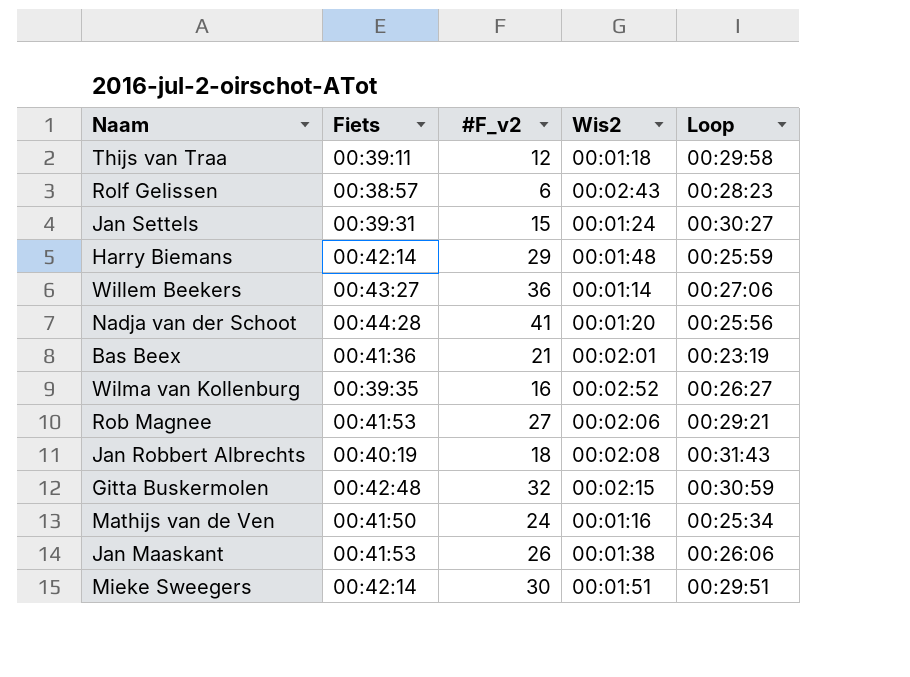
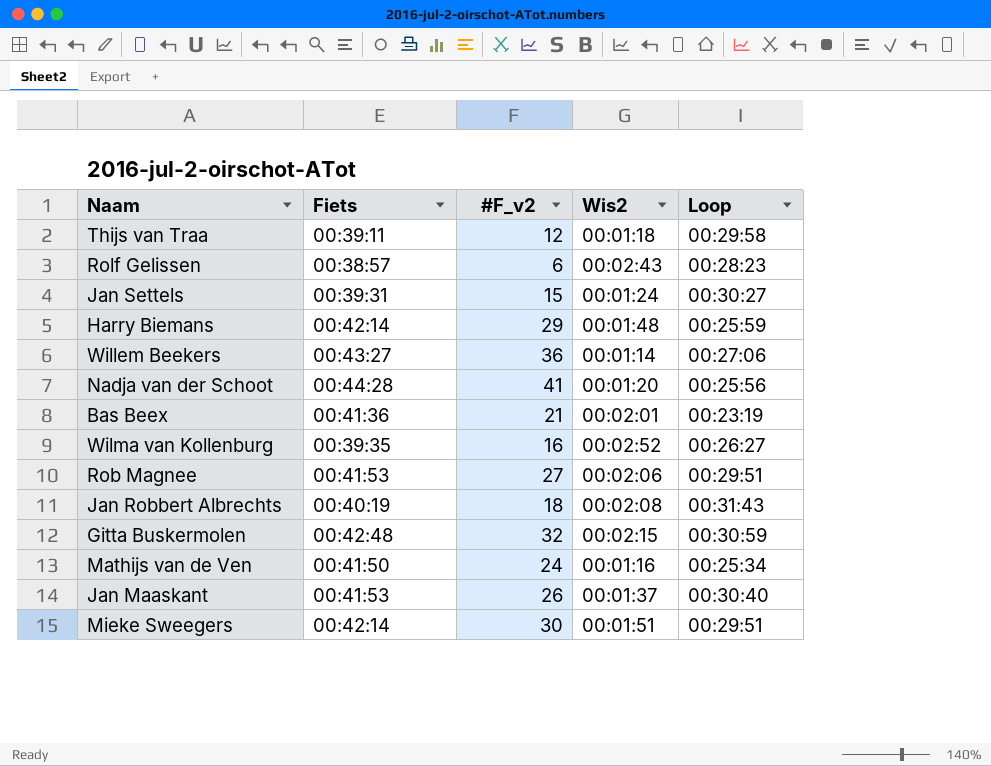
Rob Magnee | Loop: 00:29:21 -> 00:29:51
Jan Maaskant | Wis2: 00:01:38 -> 00:01:37
Jan Maaskant | Loop: 00:26:06 -> 00:30:40

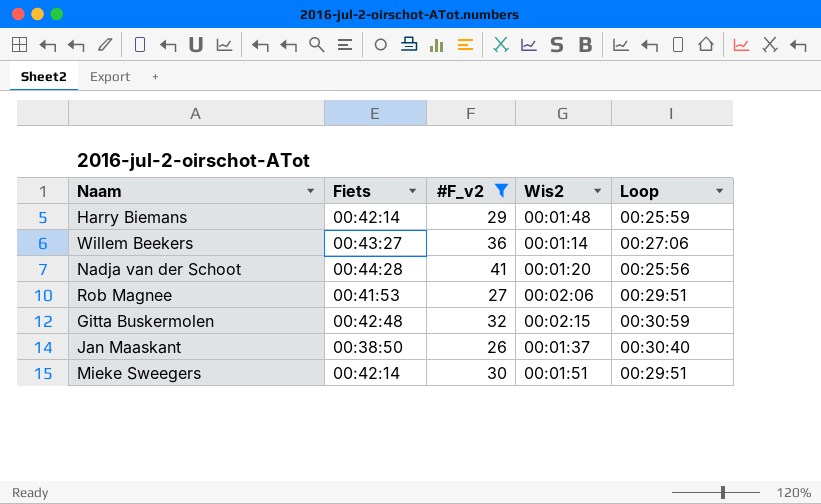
filter: none -> #F_v2 >= 26
Jan Maaskant | Fiets: 00:41:53 -> 00:38:50

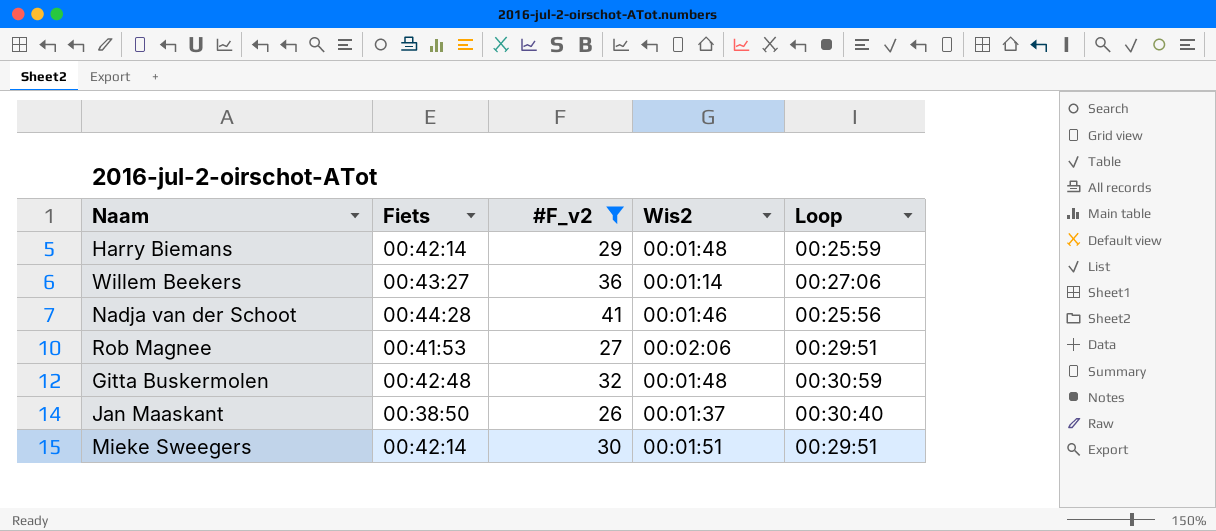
Nadja van der Schoot | Wis2: 00:01:20 -> 00:01:46
Gitta Buskermolen | Wis2: 00:02:15 -> 00:01:48

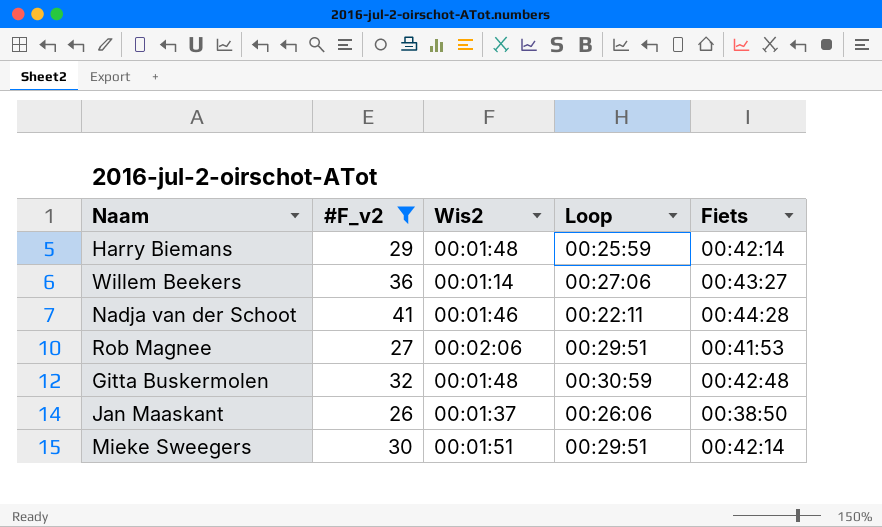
column Fiets | position: 2 -> 5
Nadja van der Schoot | Loop: 00:25:56 -> 00:22:11
Jan Maaskant | Loop: 00:30:40 -> 00:26:06

